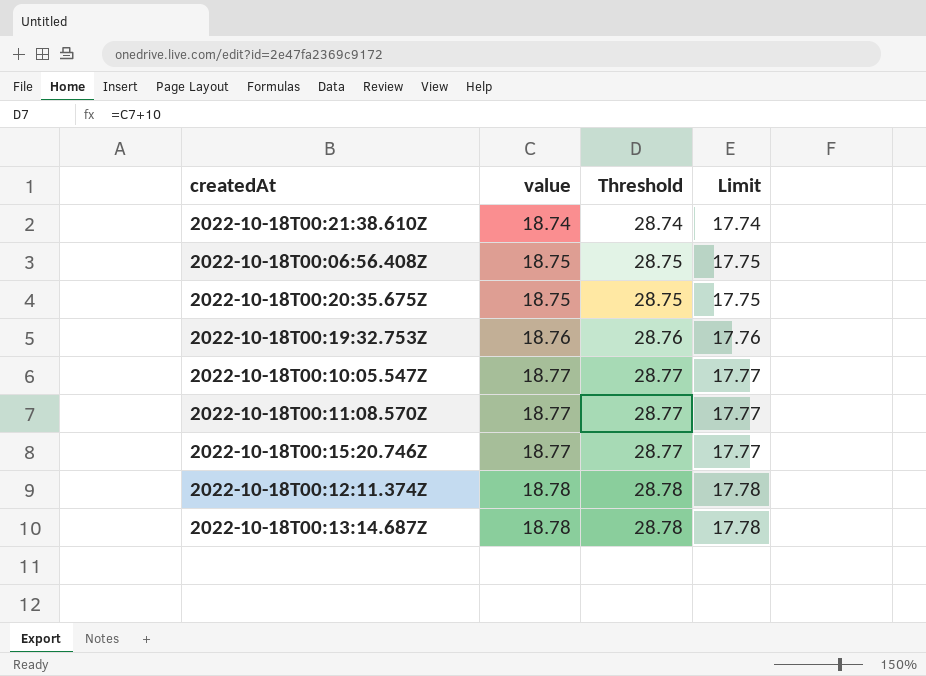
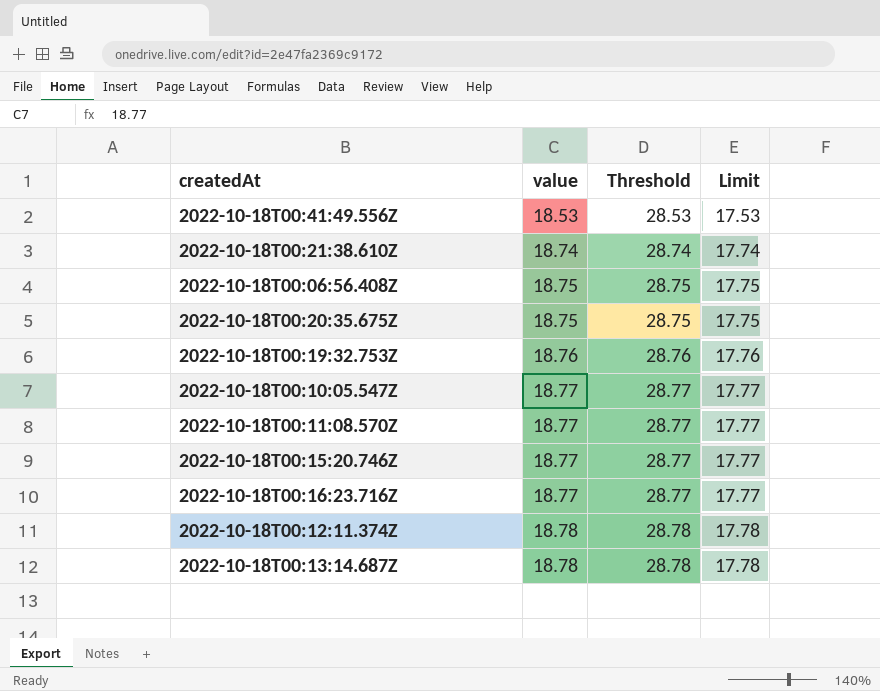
row 2022-10-18T00:41:49.556Z: none -> 18.53 | 28.53 | 17.53
row 2022-10-18T00:16:23.716Z: none -> 18.77 | 28.77 | 17.77

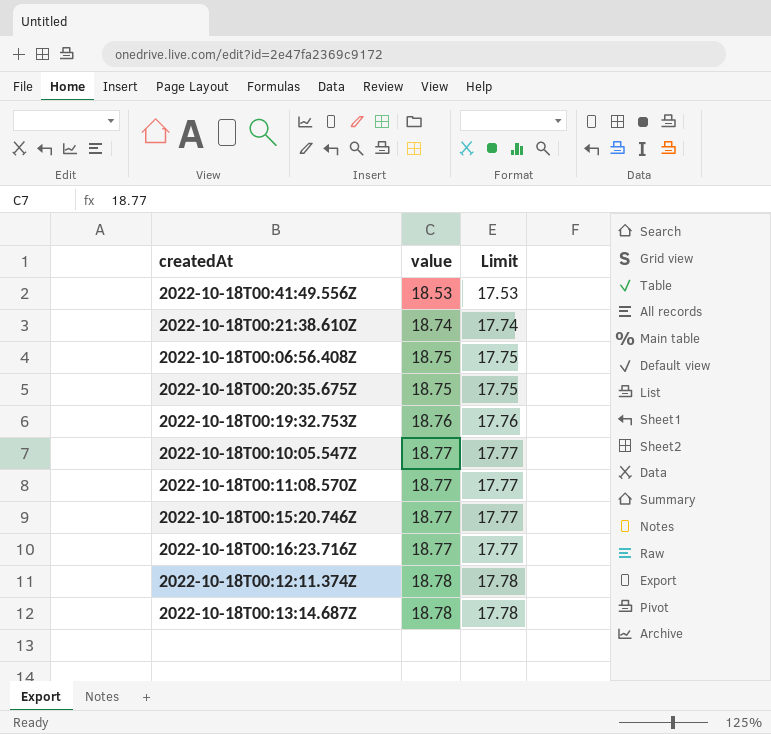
column Threshold | formula: [value] + 10 -> none

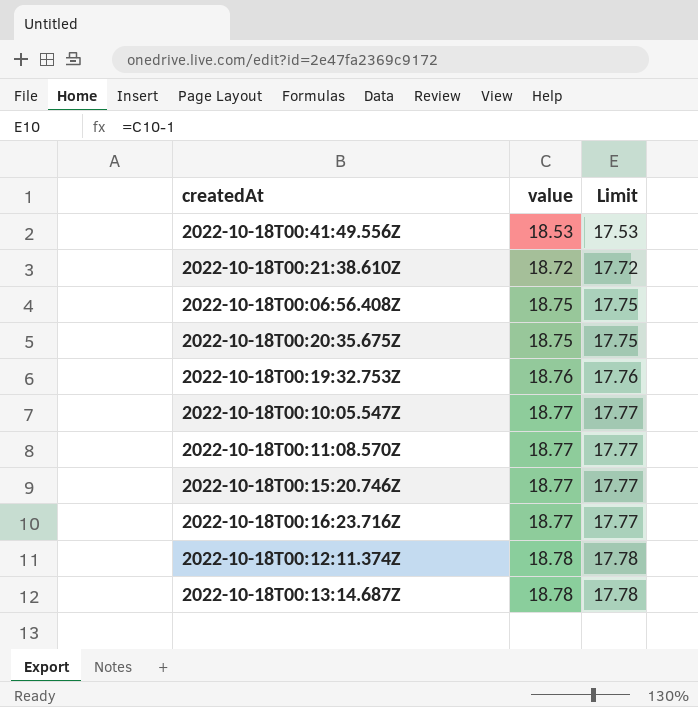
2022-10-18T00:21:38.610Z | value: 18.74 -> 18.72
2022-10-18T00:21:38.610Z | Limit: 17.74 -> 17.72

